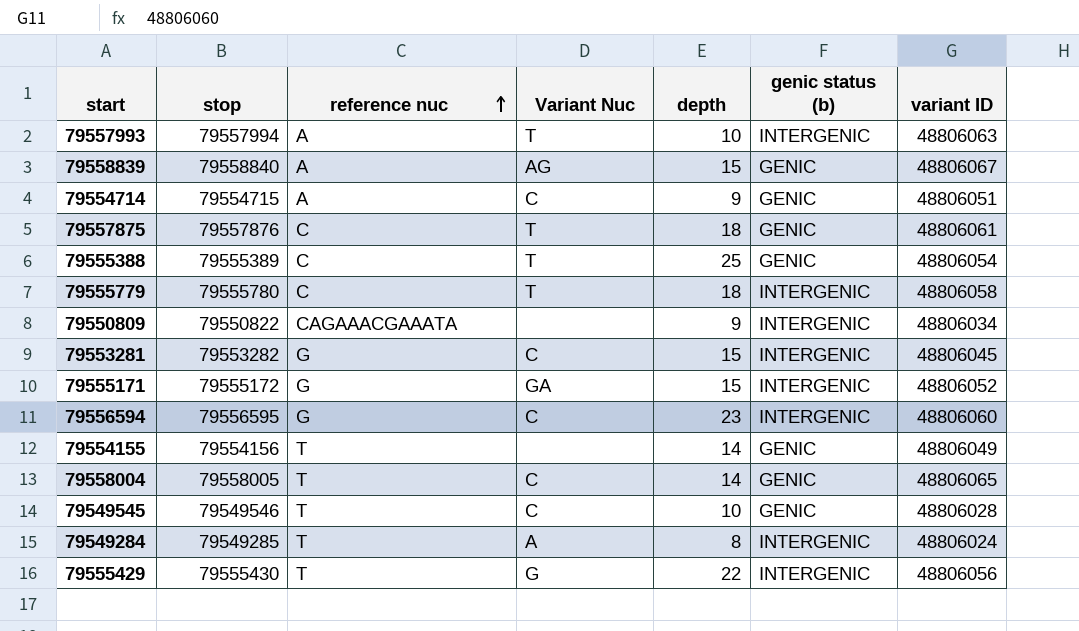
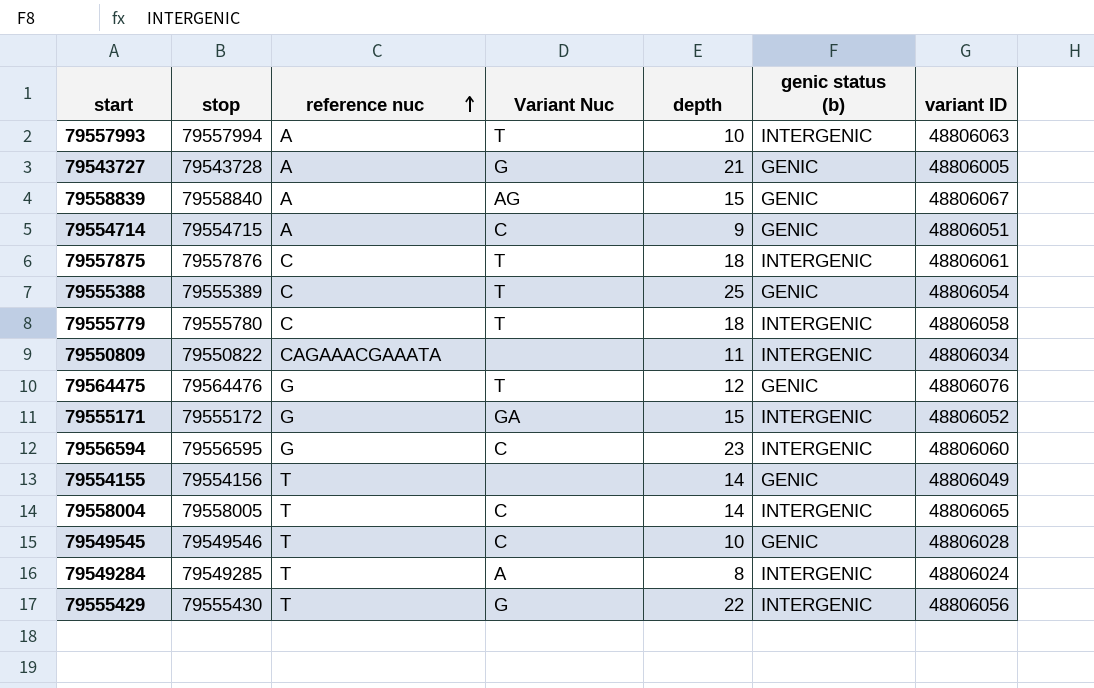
row 79553281: 79553282 | G | C | 15 | INTERGENIC | 48806045 -> none
row 79543727: none -> 79543728 | A | G | 21 | GENIC | 48806005
79557875 | genic status (b): GENIC -> INTERGENIC
79550809 | depth: 9 -> 11
row 79564475: none -> 79564476 | G | T | 12 | GENIC | 48806076
79558004 | genic status (b): GENIC -> INTERGENIC

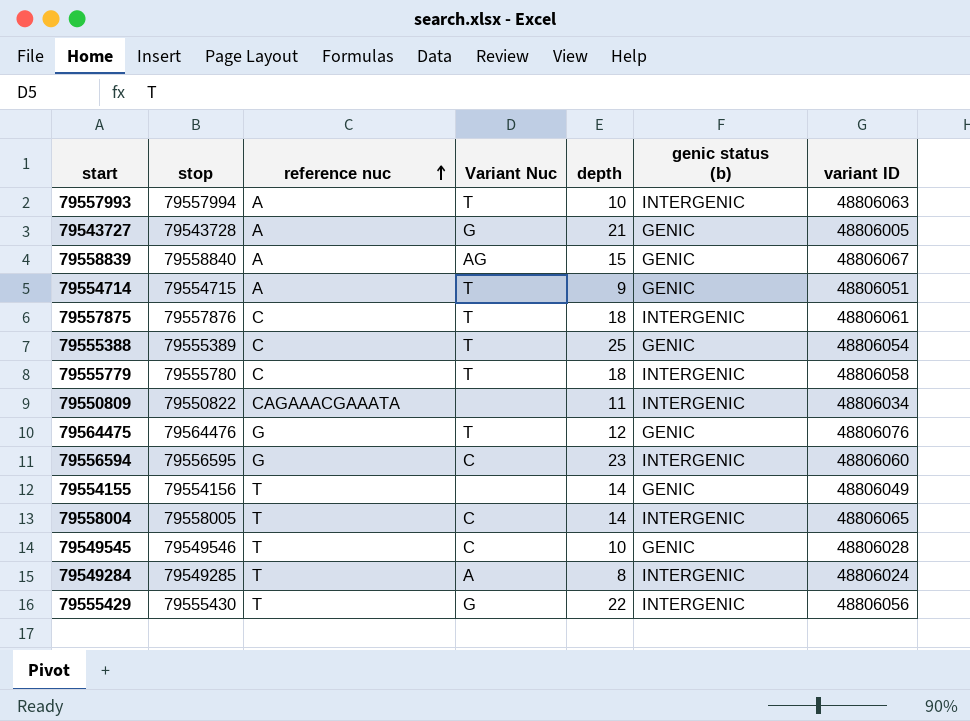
row 79555171: 79555172 | G | GA | 15 | INTERGENIC | 48806052 -> none
79554714 | Variant Nuc: C -> T

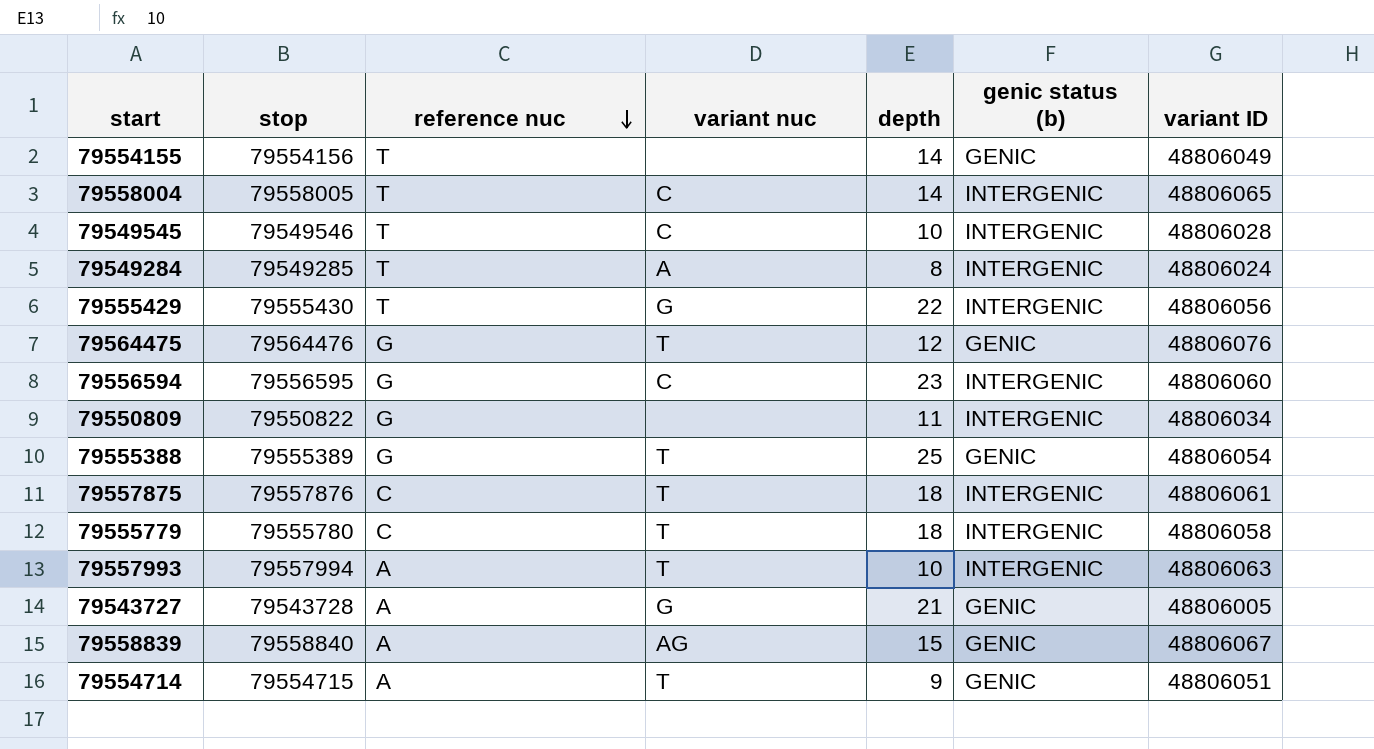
row order: reference nuc ascending -> reference nuc descending
column name: Variant Nuc -> variant nuc
79549545 | genic status (b): GENIC -> INTERGENIC
79550809 | reference nuc: CAGAAACGAAATA -> G
79555388 | reference nuc: C -> G

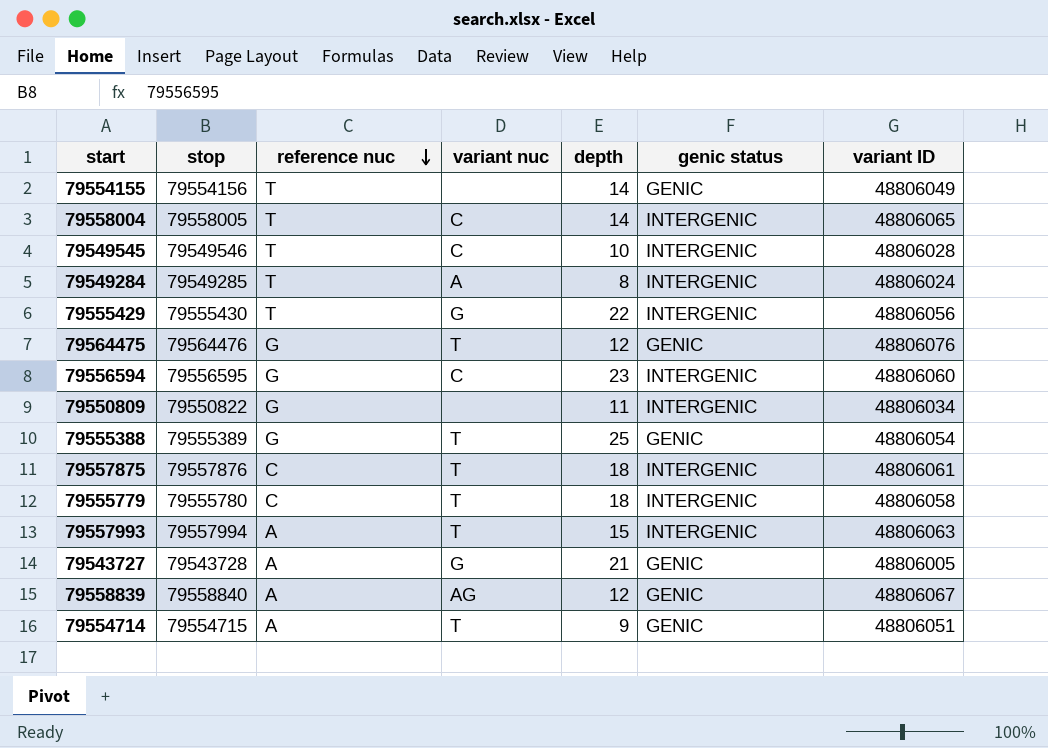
column name: genic status (b) -> genic status
79557993 | depth: 10 -> 15
79558839 | depth: 15 -> 12

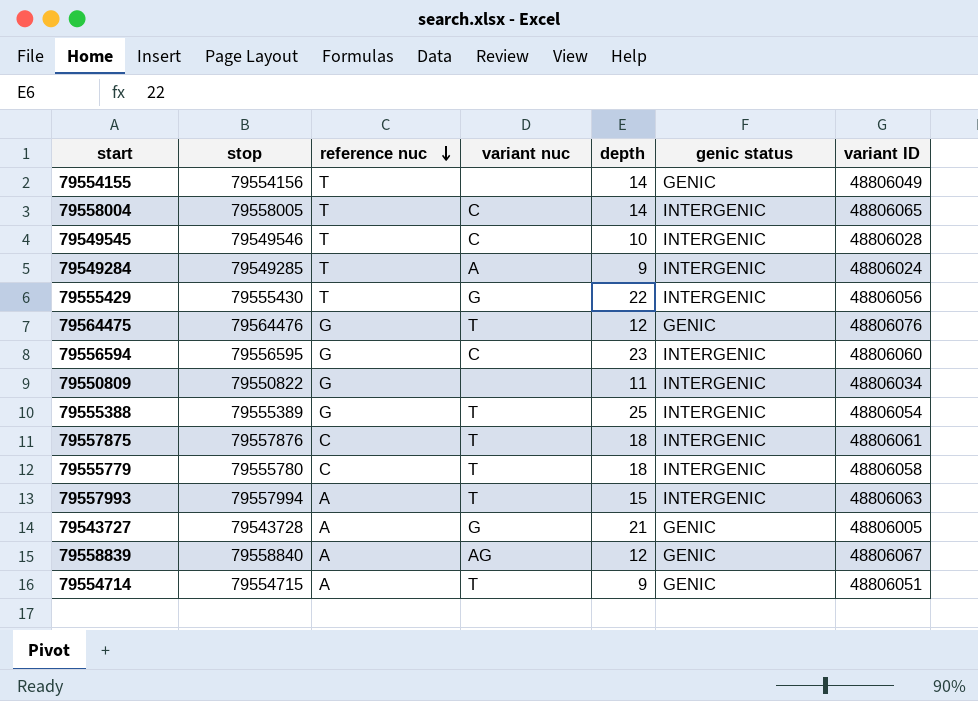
79549284 | depth: 8 -> 9
79555388 | genic status: GENIC -> INTERGENIC

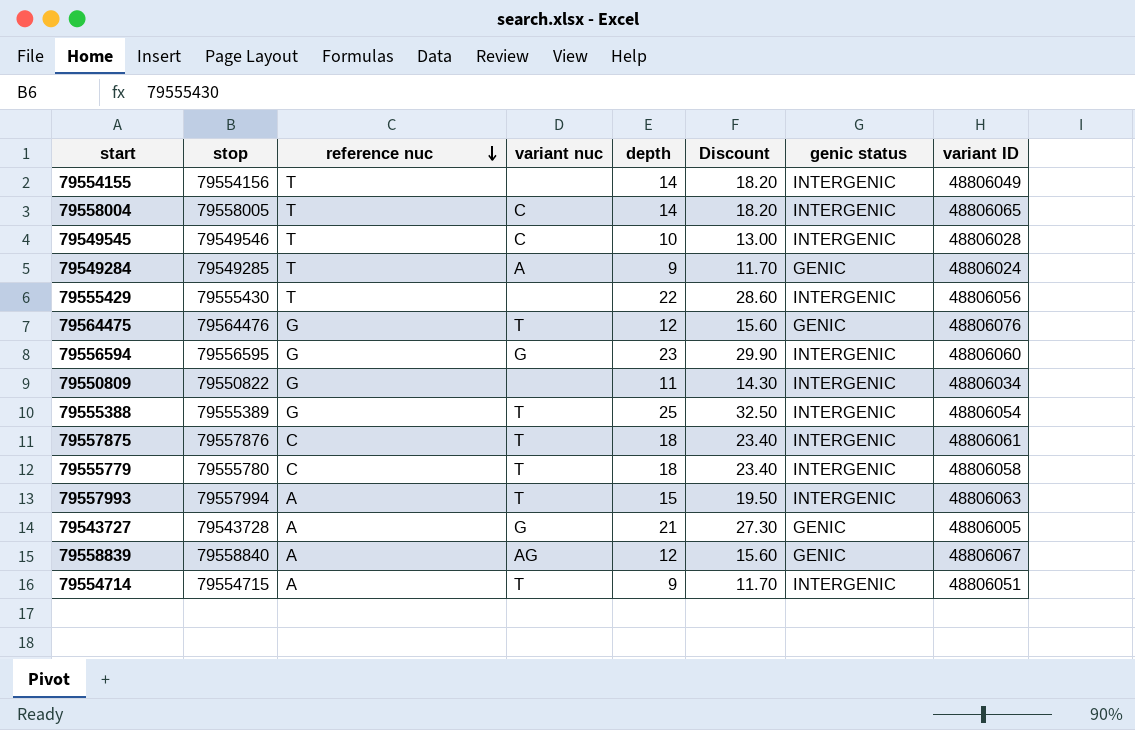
column Discount | formula: none -> [depth] * 1.3
79554155 | genic status: GENIC -> INTERGENIC
79549284 | genic status: INTERGENIC -> GENIC
79555429 | variant nuc: G -> none
79556594 | variant nuc: C -> G
79554714 | genic status: GENIC -> INTERGENIC

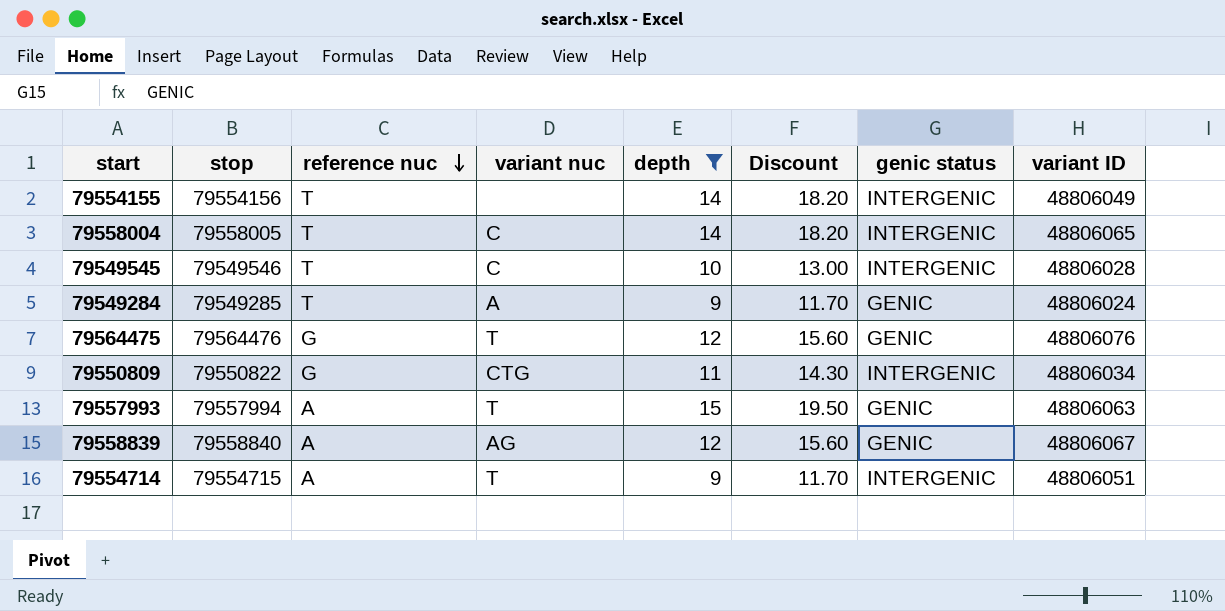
filter: none -> depth <= 15
79550809 | variant nuc: none -> CTG
79557993 | genic status: INTERGENIC -> GENIC

